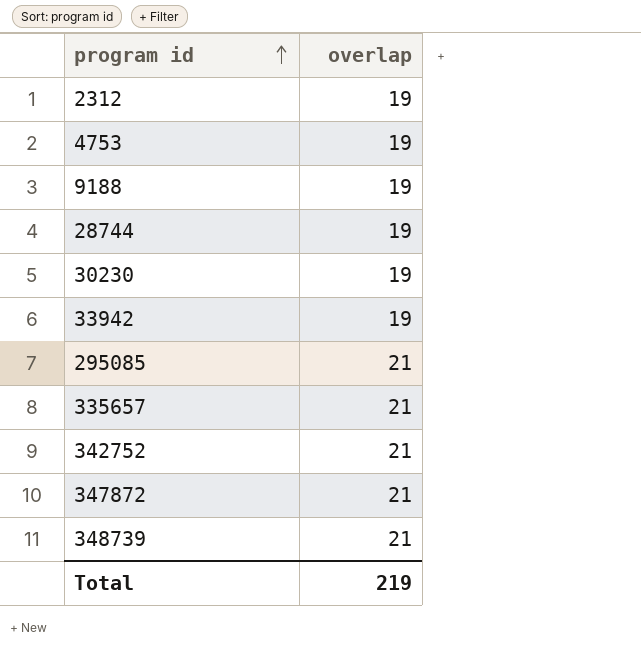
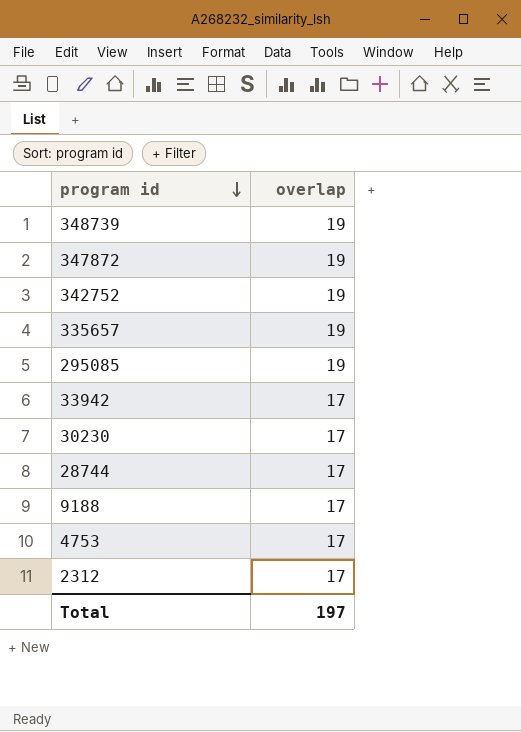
row order: program id ascending -> program id descending
348739 | overlap: 21 -> 19
347872 | overlap: 21 -> 19
342752 | overlap: 21 -> 19
335657 | overlap: 21 -> 19
295085 | overlap: 21 -> 19
33942 | overlap: 19 -> 17
30230 | overlap: 19 -> 17
28744 | overlap: 19 -> 17
9188 | overlap: 19 -> 17
4753 | overlap: 19 -> 17
2312 | overlap: 19 -> 17
Total | overlap: 219 -> 197

